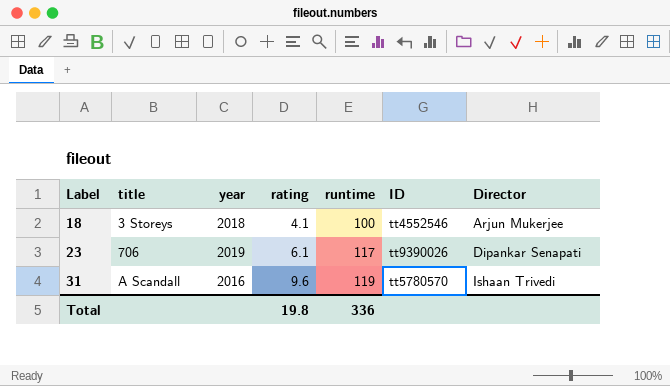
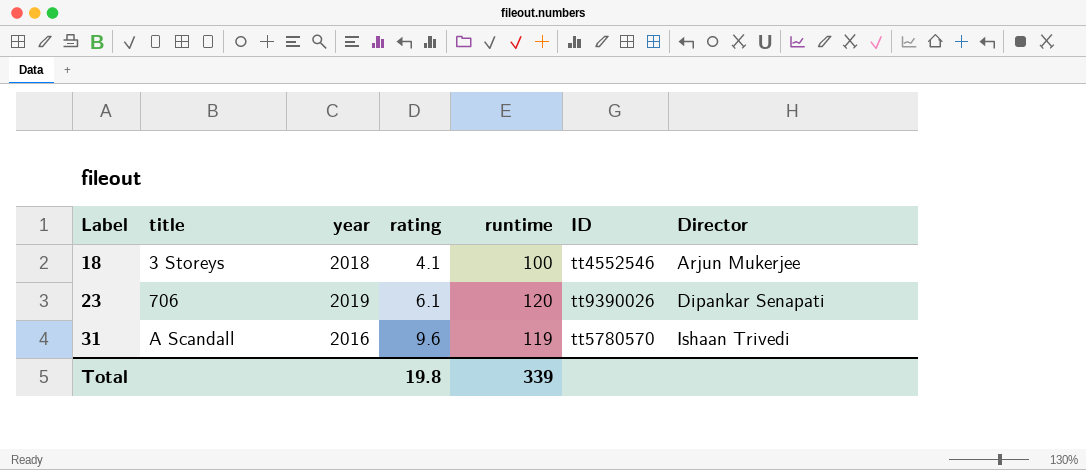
23 | runtime: 117 -> 120
Total | runtime: 336 -> 339

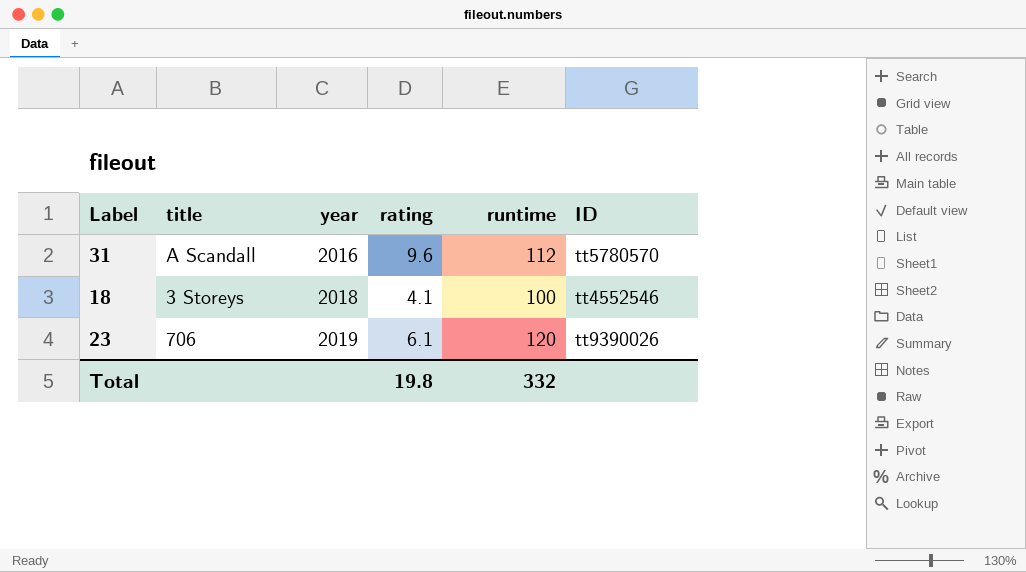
row order: Label ascending -> year ascending
column Director | position: 7 -> none
31 | runtime: 119 -> 112
Total | runtime: 339 -> 332

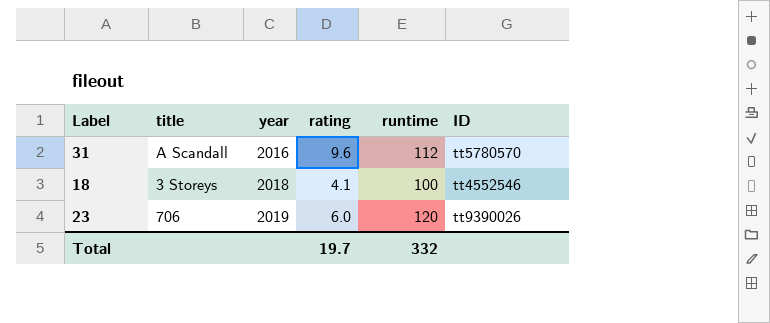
23 | rating: 6.1 -> 6.0
Total | rating: 19.8 -> 19.7

